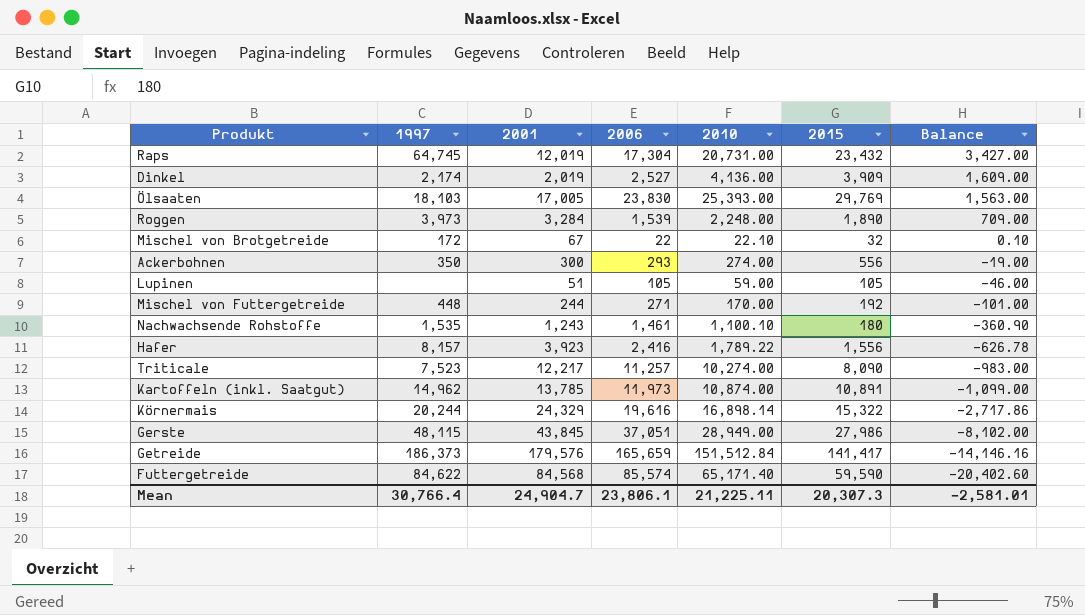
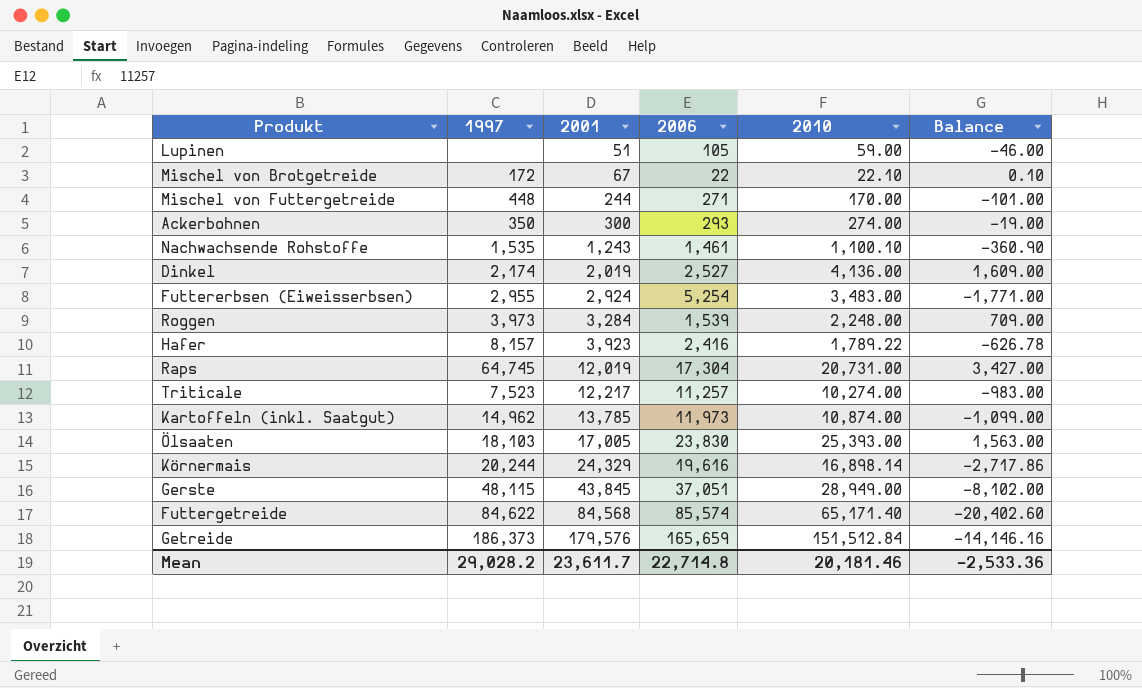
row order: Balance descending -> 2001 ascending
column 2015 | position: 6 -> none
row Futtererbsen (Eiweisserbsen): none -> 2,955 | 2,924 | 5,254 | 3,483.00 | -1,771.00
Mean | 1997: 30,766.4 -> 29,028.2
Mean | 2001: 24,904.7 -> 23,611.7
Mean | 2006: 23,806.1 -> 22,714.8
Mean | 2010: 21,225.11 -> 20,181.46
Mean | Balance: -2,581.01 -> -2,533.36

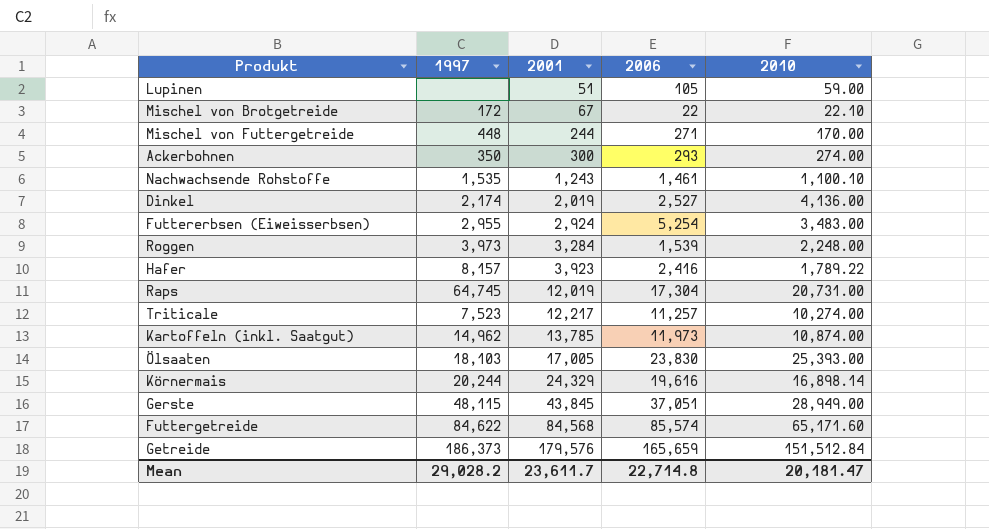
column Balance | formula: [2010] - [2006] -> none
Futtergetreide | 2010: 65,171.40 -> 65,171.60
Mean | 2010: 20,181.46 -> 20,181.47

